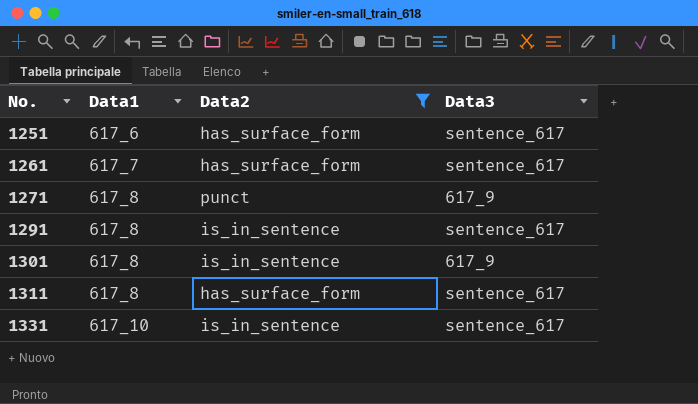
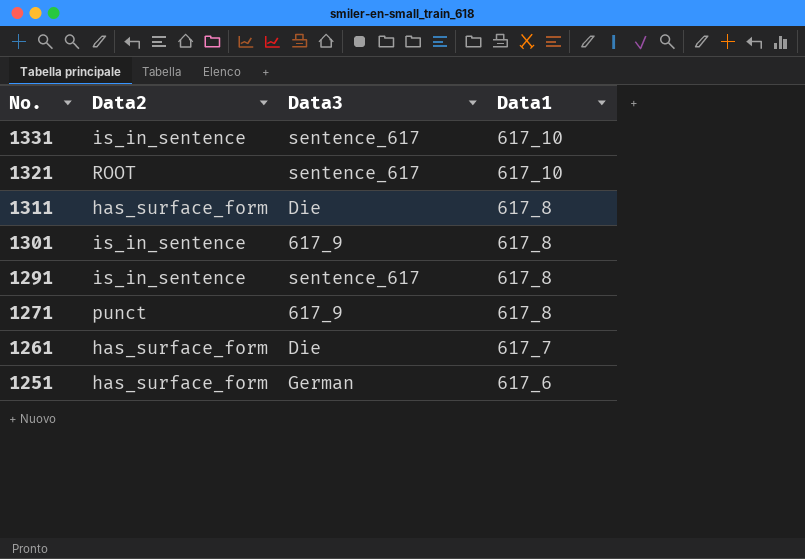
filter: Data2 != ROOT -> none
row order: No. ascending -> No. descending
column Data1 | position: 2 -> 4
1311 | Data3: sentence_617 -> Die
1261 | Data3: sentence_617 -> Die
1251 | Data3: sentence_617 -> German

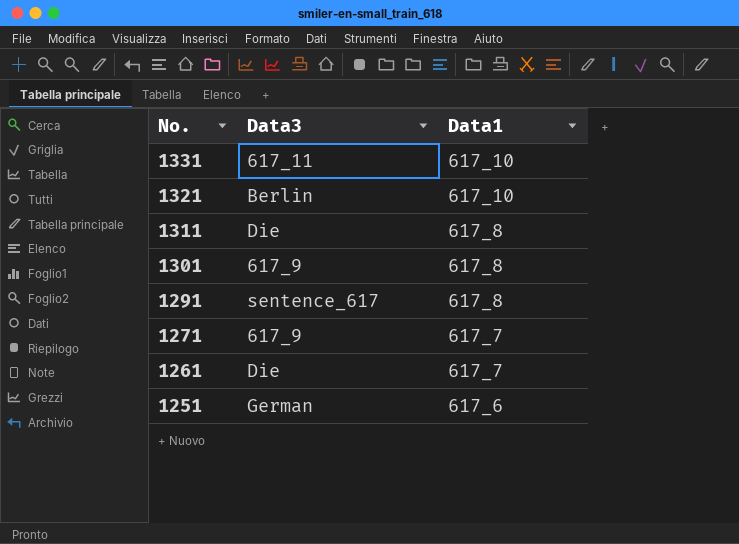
column Data2 | position: 2 -> none
1331 | Data3: sentence_617 -> 617_11
1321 | Data3: sentence_617 -> Berlin
1271 | Data1: 617_8 -> 617_7

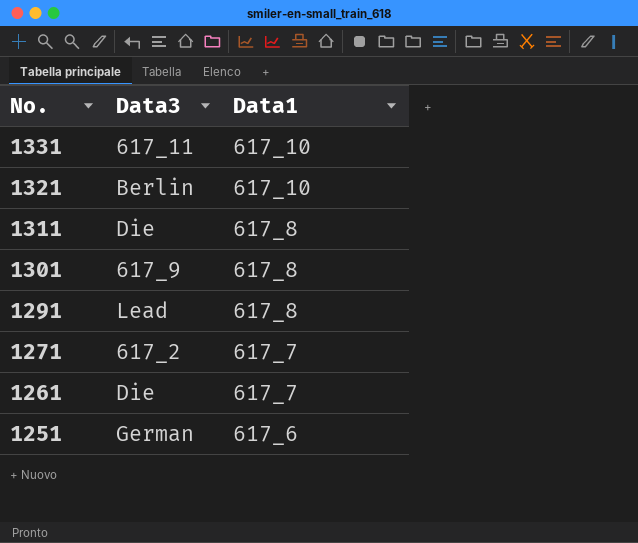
1291 | Data3: sentence_617 -> Lead
1271 | Data3: 617_9 -> 617_2

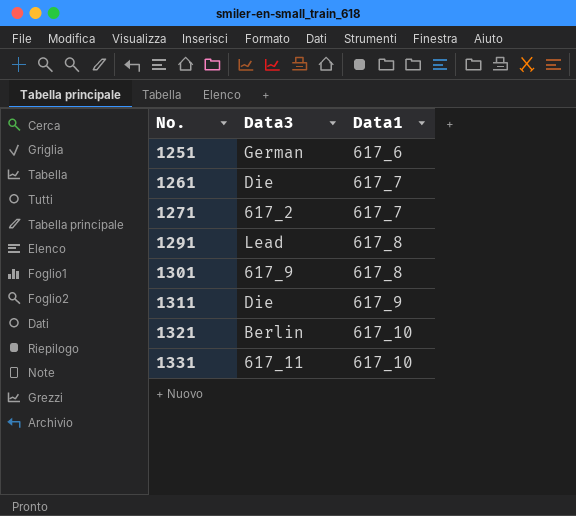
row order: No. descending -> No. ascending
1311 | Data1: 617_8 -> 617_9

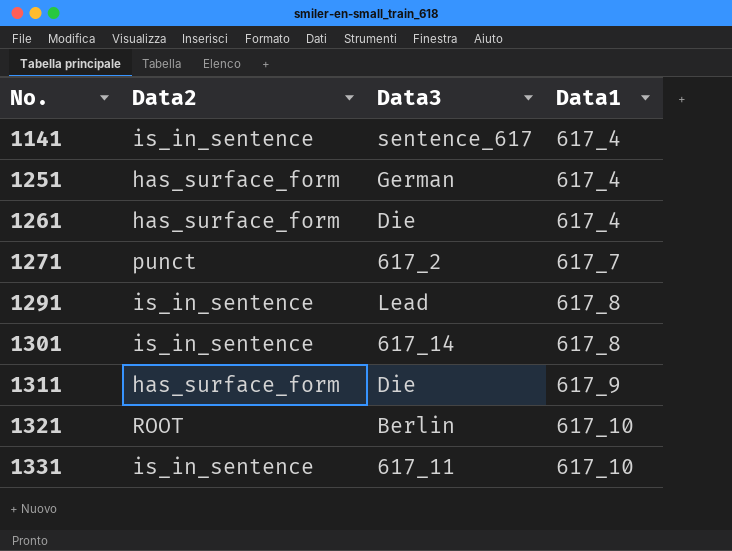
column Data2 | position: none -> 2
row 1141: none -> is_in_sentence | sentence_617 | 617_4
1251 | Data1: 617_6 -> 617_4
1261 | Data1: 617_7 -> 617_4
1301 | Data3: 617_9 -> 617_14

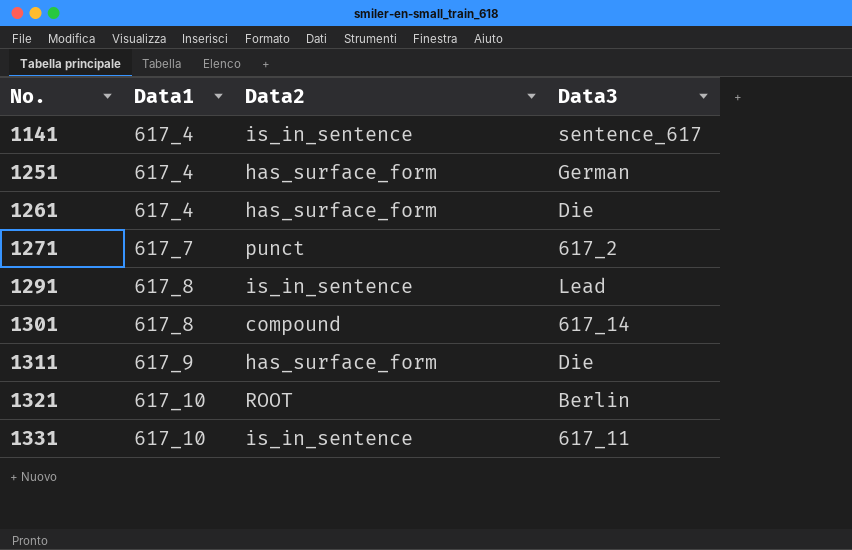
column Data1 | position: 4 -> 2
1301 | Data2: is_in_sentence -> compound

